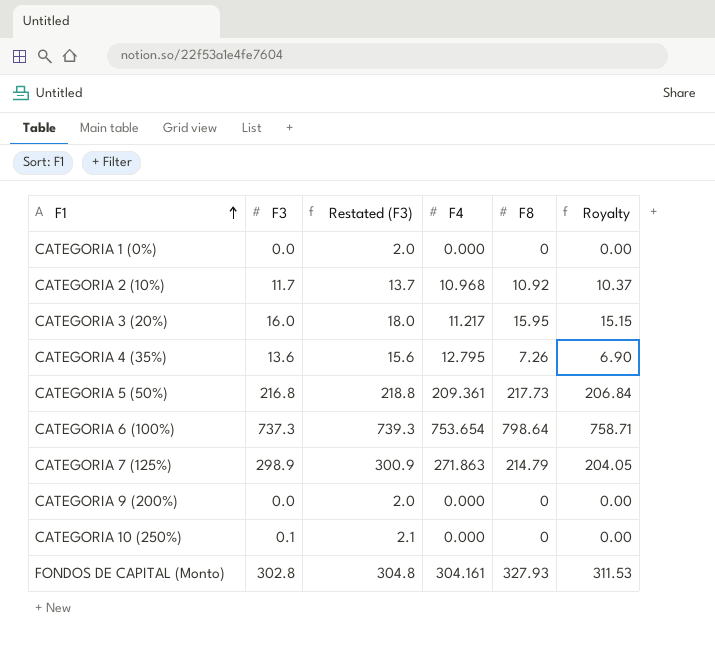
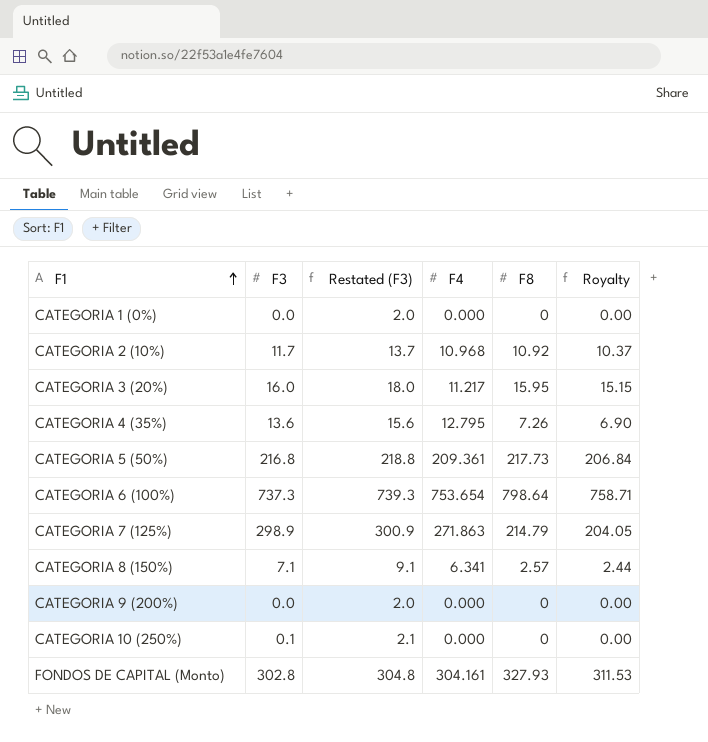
row CATEGORIA 8 (150%): none -> 7.1 | 9.1 | 6.341 | 2.57 | 2.44

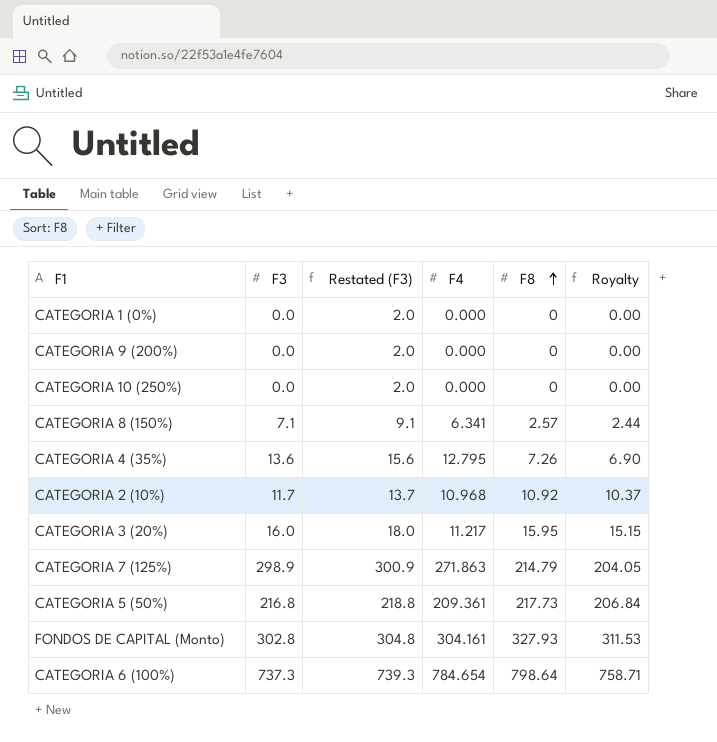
row order: F1 ascending -> F8 ascending
CATEGORIA 10 (250%) | F3: 0.1 -> 0.0
CATEGORIA 10 (250%) | Restated (F3): 2.1 -> 2.0
CATEGORIA 6 (100%) | F4: 753.654 -> 784.654

